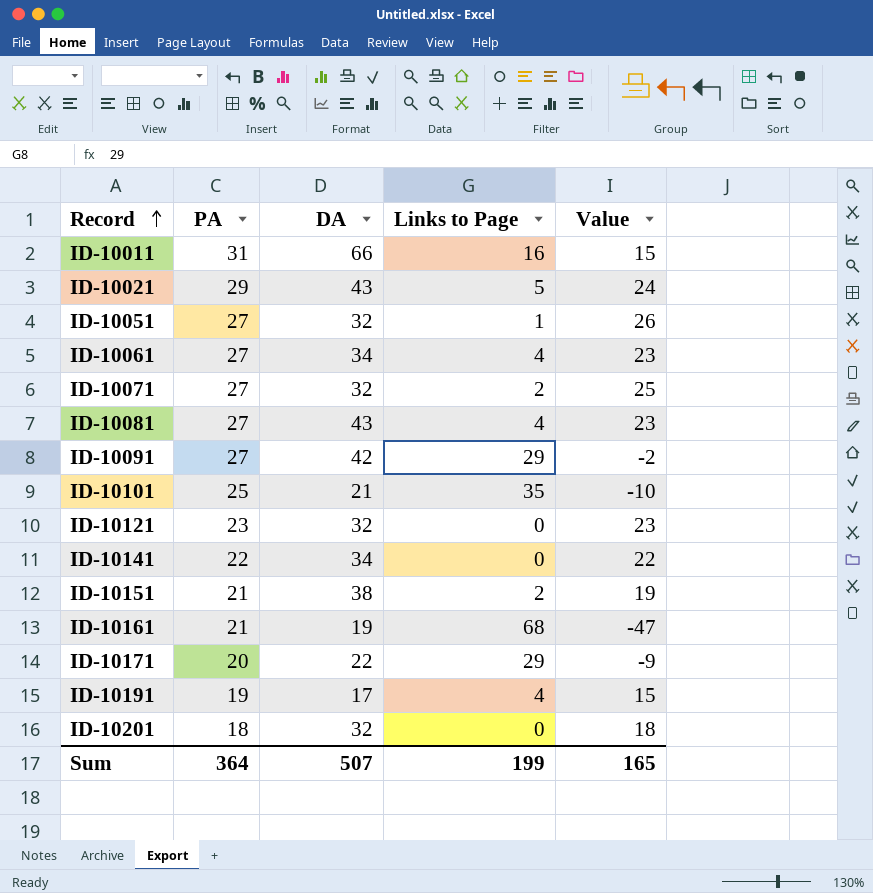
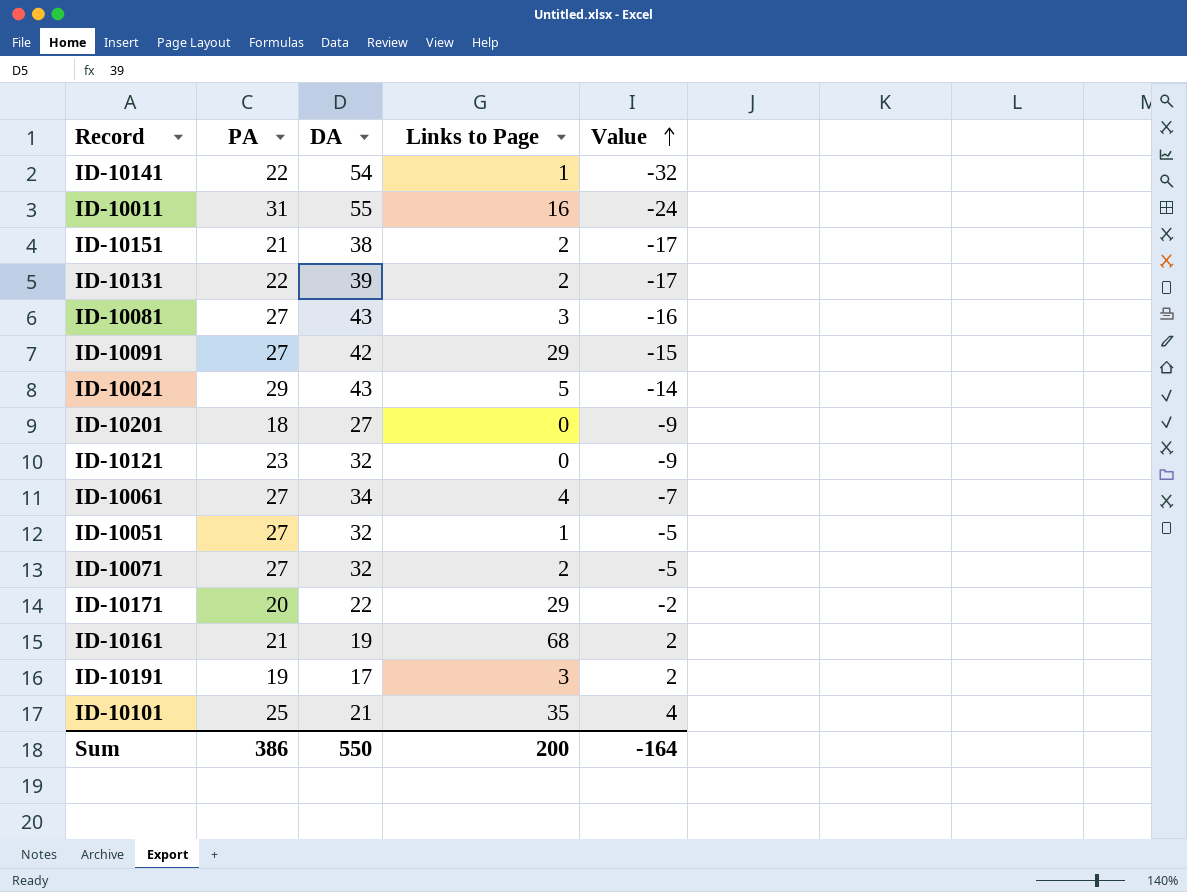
row order: Record ascending -> Value ascending
column Value | formula: [PA] - [Links to Page] -> [PA] - [DA]
ID-10141 | DA: 34 -> 54
ID-10141 | Links to Page: 0 -> 1
ID-10011 | DA: 66 -> 55
row ID-10131: none -> 22 | 39 | 2 | -17
ID-10081 | Links to Page: 4 -> 3
ID-10201 | DA: 32 -> 27
ID-10191 | Links to Page: 4 -> 3
Sum | PA: 364 -> 386
Sum | DA: 507 -> 550
Sum | Links to Page: 199 -> 200
Sum | Value: 165 -> -164

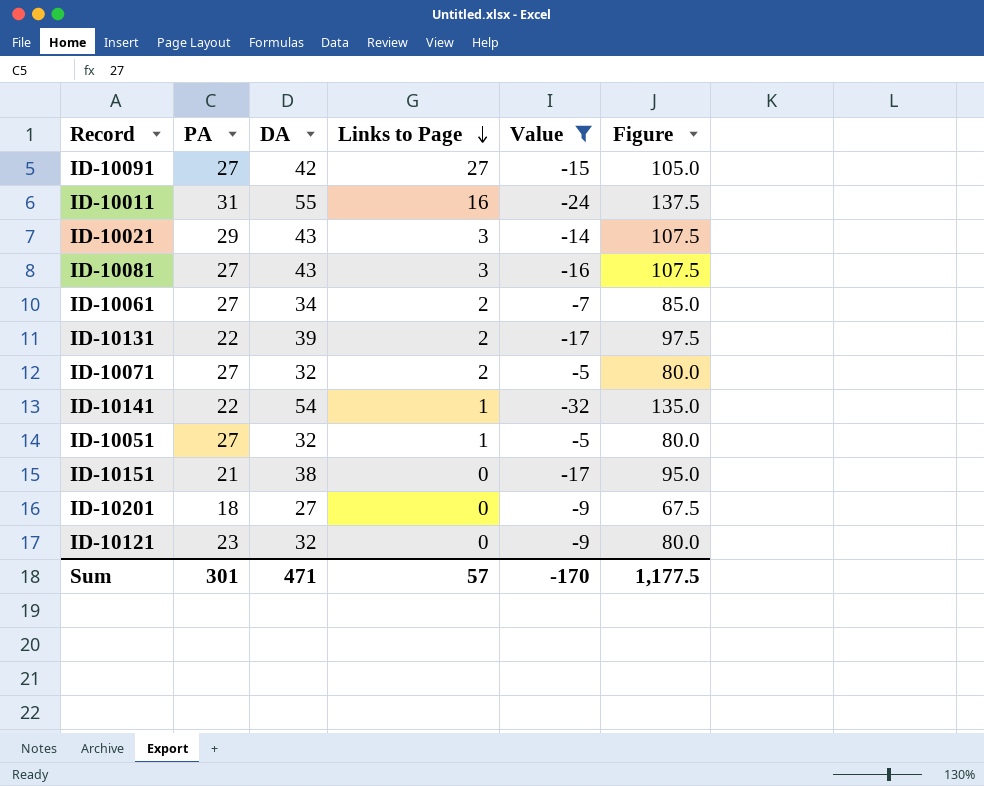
filter: none -> Value <= -5
row order: Value ascending -> Links to Page descending
column Figure | formula: none -> [DA] * 2.5
ID-10091 | Links to Page: 29 -> 27
ID-10021 | Links to Page: 5 -> 3
ID-10061 | Links to Page: 4 -> 2
ID-10151 | Links to Page: 2 -> 0
Sum | PA: 386 -> 301
Sum | DA: 550 -> 471
Sum | Links to Page: 200 -> 57
Sum | Value: -164 -> -170

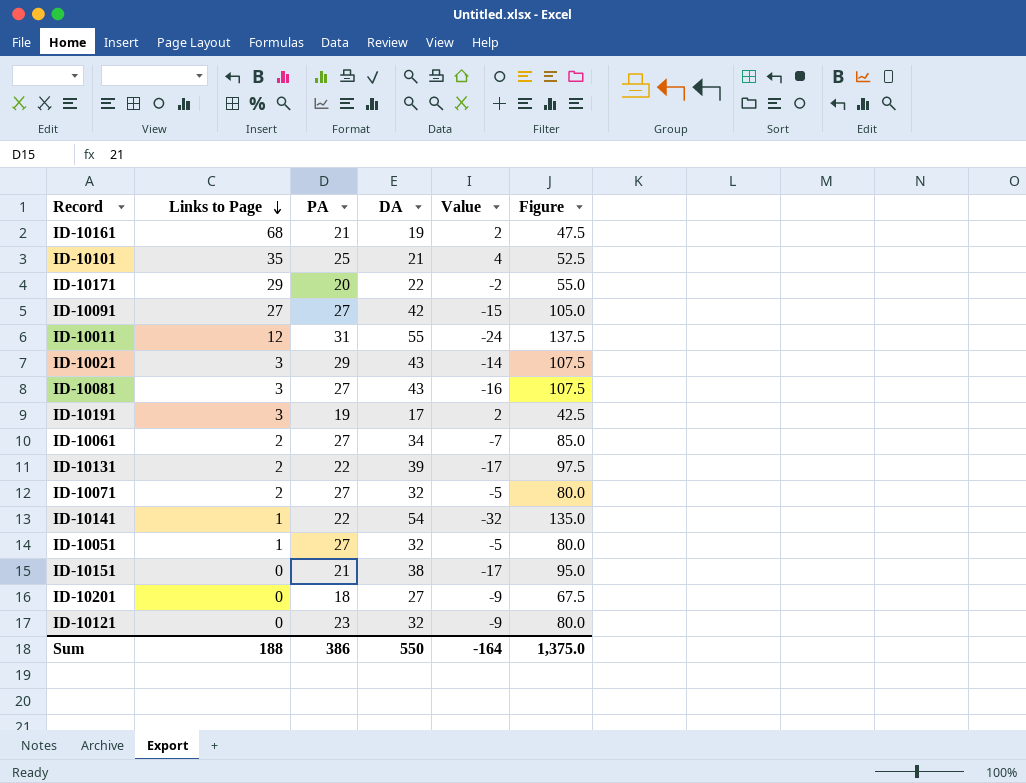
filter: Value <= -5 -> none
column Links to Page | position: 4 -> 2
ID-10011 | Links to Page: 16 -> 12
Sum | Links to Page: 57 -> 188
Sum | PA: 301 -> 386
Sum | DA: 471 -> 550
Sum | Value: -170 -> -164
Sum | Figure: 1,177.5 -> 1,375.0

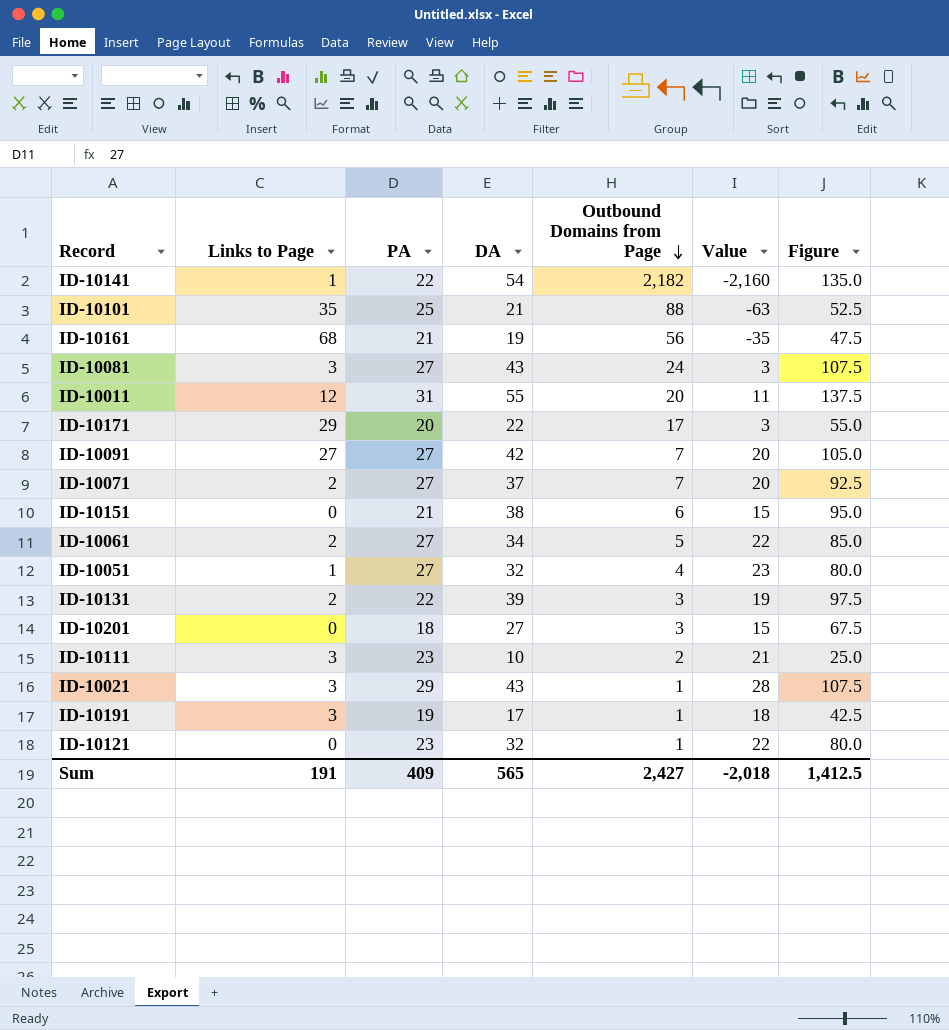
row order: Links to Page descending -> Outbound Domains from Page descending
column Outbound Domains from Page | position: none -> 5
column Value | formula: [PA] - [DA] -> [PA] - [Outbound Domains from Page]
ID-10071 | DA: 32 -> 37
ID-10071 | Figure: 80.0 -> 92.5
row ID-10111: none -> 3 | 23 | 10 | 2 | 21 | 25.0
Sum | Links to Page: 188 -> 191
Sum | PA: 386 -> 409
Sum | DA: 550 -> 565
Sum | Value: -164 -> -2,018
Sum | Figure: 1,375.0 -> 1,412.5

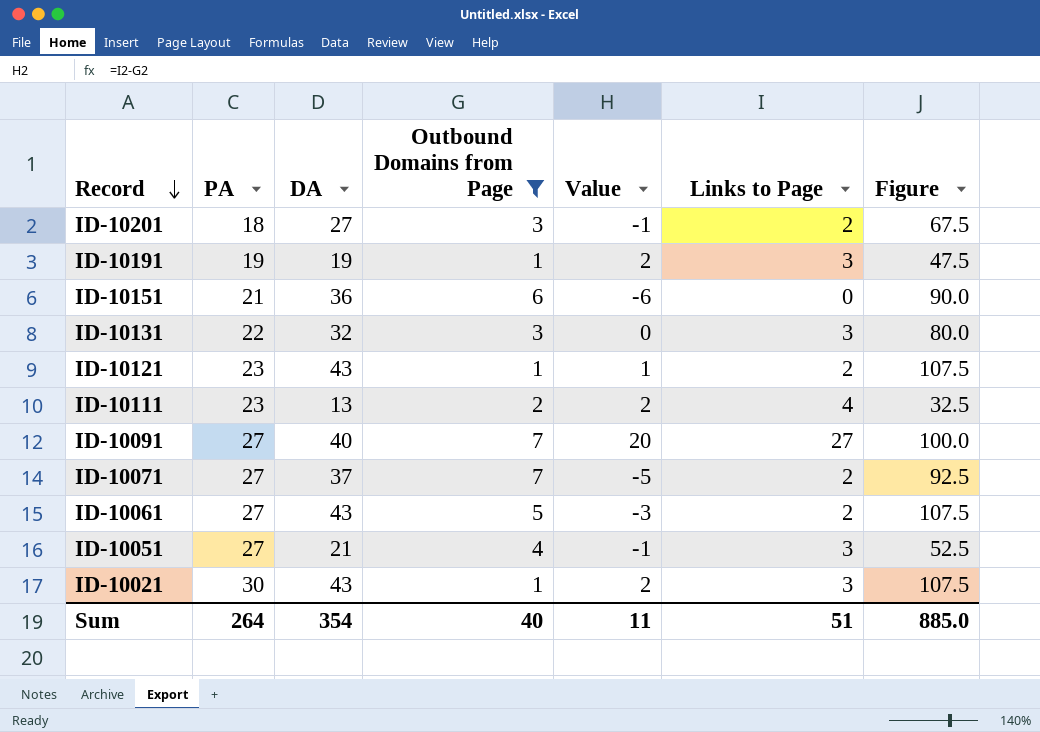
filter: none -> Outbound Domains from Page <= 7
row order: Outbound Domains from Page descending -> Record descending
column Value | formula: [PA] - [Outbound Domains from Page] -> [Links to Page] - [Outbound Domains from Page]
column Links to Page | position: 2 -> 6
ID-10201 | Links to Page: 0 -> 2
ID-10191 | DA: 17 -> 19
ID-10191 | Figure: 42.5 -> 47.5
ID-10151 | DA: 38 -> 36
ID-10151 | Figure: 95.0 -> 90.0
ID-10131 | DA: 39 -> 32
ID-10131 | Links to Page: 2 -> 3
ID-10131 | Figure: 97.5 -> 80.0
ID-10121 | DA: 32 -> 43
ID-10121 | Links to Page: 0 -> 2
ID-10121 | Figure: 80.0 -> 107.5
ID-10111 | DA: 10 -> 13
ID-10111 | Links to Page: 3 -> 4
ID-10111 | Figure: 25.0 -> 32.5
ID-10091 | DA: 42 -> 40
ID-10091 | Figure: 105.0 -> 100.0
ID-10061 | DA: 34 -> 43
ID-10061 | Figure: 85.0 -> 107.5
ID-10051 | DA: 32 -> 21
ID-10051 | Links to Page: 1 -> 3
ID-10051 | Figure: 80.0 -> 52.5
ID-10021 | PA: 29 -> 30
Sum | PA: 409 -> 264
Sum | DA: 565 -> 354
Sum | Outbound Domains from Page: 2,427 -> 40
Sum | Value: -2,018 -> 11
Sum | Links to Page: 191 -> 51
Sum | Figure: 1,412.5 -> 885.0

